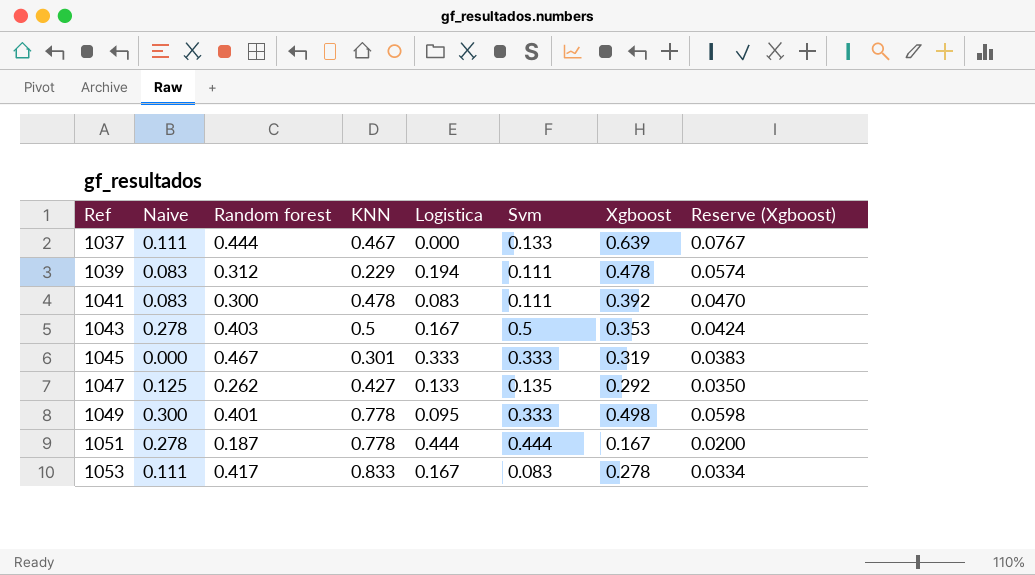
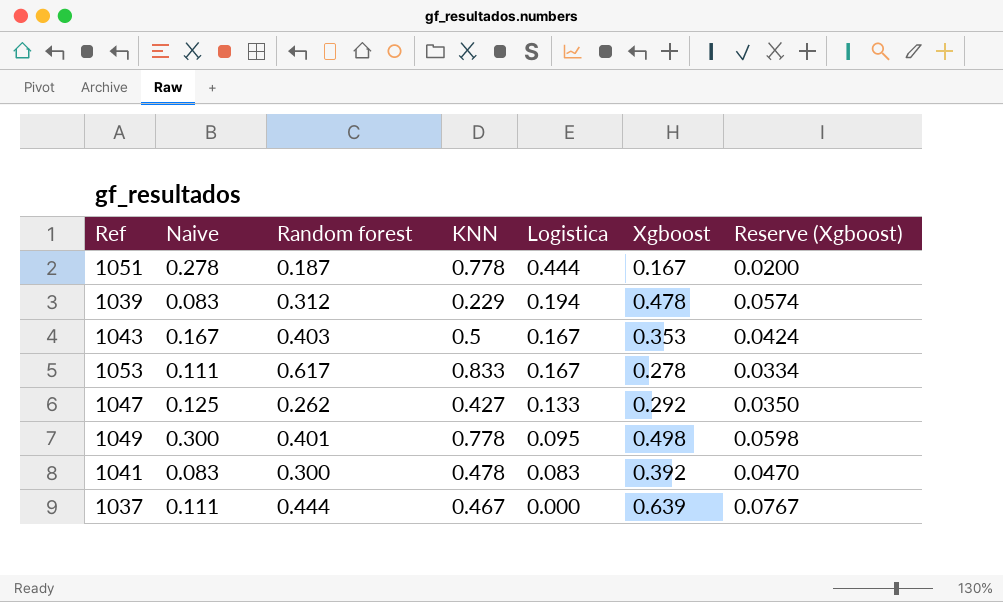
row order: Ref ascending -> Logistica descending
column Svm | position: 6 -> none
row 1045: 0.000 | 0.467 | 0.301 | 0.333 | 0.333 | 0.319 | 0.0383 -> none
1043 | Naive: 0.278 -> 0.167
1053 | Random forest: 0.417 -> 0.617

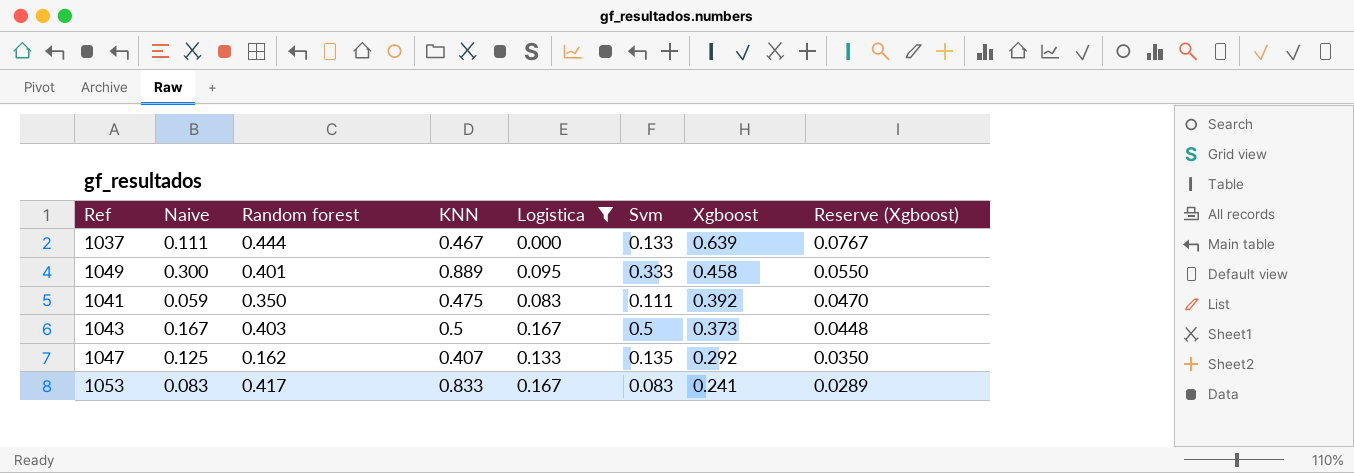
filter: none -> Logistica <= 0.167
row order: Logistica descending -> Xgboost descending
column Svm | position: none -> 6
1049 | KNN: 0.778 -> 0.889
1049 | Xgboost: 0.498 -> 0.458
1049 | Reserve (Xgboost): 0.0598 -> 0.0550
1041 | Naive: 0.083 -> 0.059
1041 | Random forest: 0.300 -> 0.350
1041 | KNN: 0.478 -> 0.475
1043 | Xgboost: 0.353 -> 0.373
1043 | Reserve (Xgboost): 0.0424 -> 0.0448
1047 | Random forest: 0.262 -> 0.162
1047 | KNN: 0.427 -> 0.407
1053 | Naive: 0.111 -> 0.083
1053 | Random forest: 0.617 -> 0.417
1053 | Xgboost: 0.278 -> 0.241
1053 | Reserve (Xgboost): 0.0334 -> 0.0289

